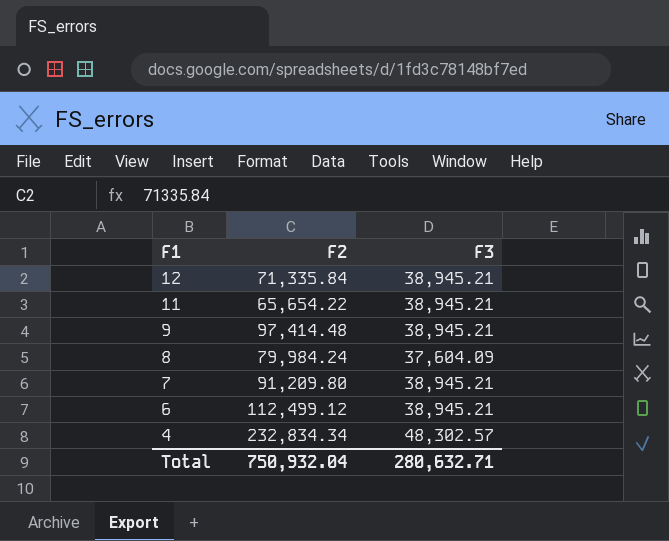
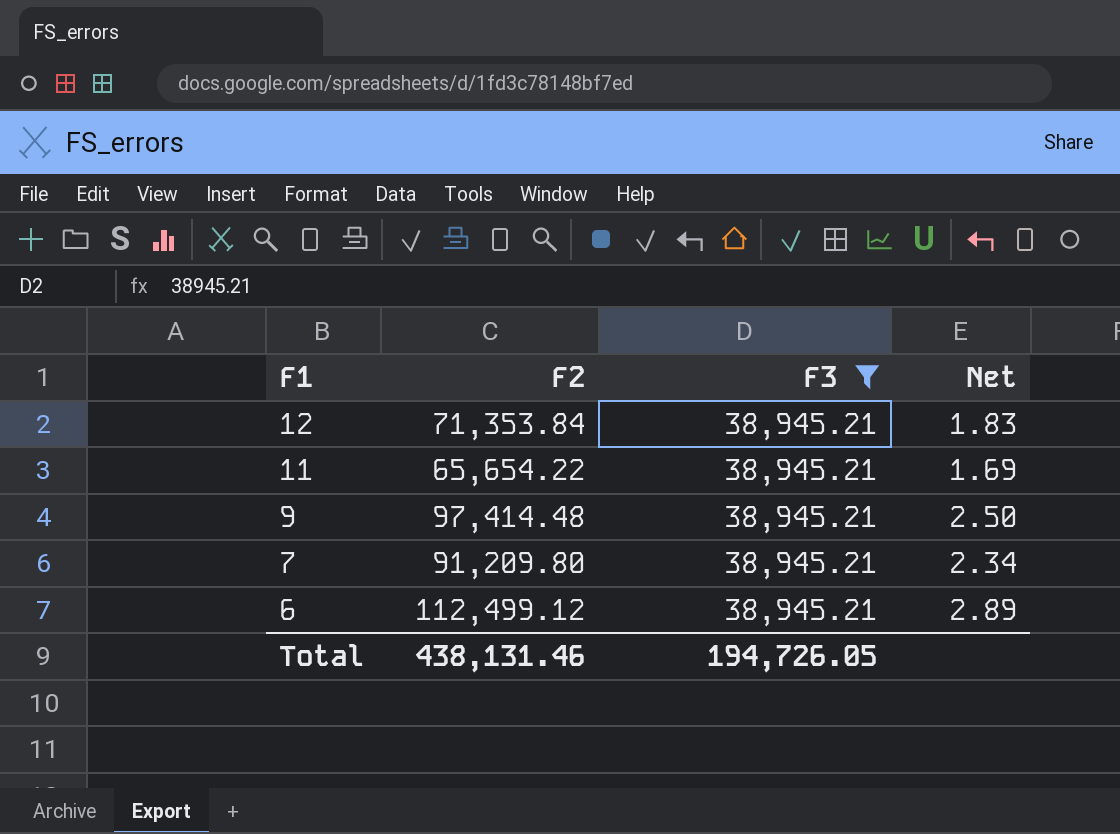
filter: none -> F3 = 38,945.21
column Net | formula: none -> [F2] / [F3]
12 | F2: 71,335.84 -> 71,353.84
Total | F2: 750,932.04 -> 438,131.46
Total | F3: 280,632.71 -> 194,726.05

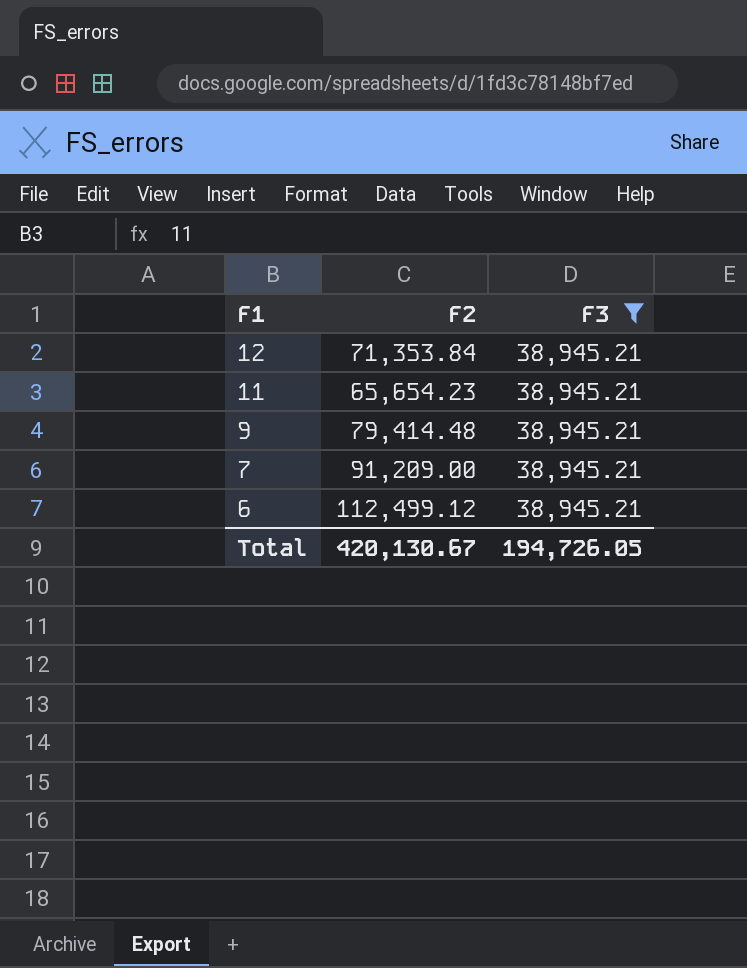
column Net | formula: [F2] / [F3] -> none
11 | F2: 65,654.22 -> 65,654.23
9 | F2: 97,414.48 -> 79,414.48
7 | F2: 91,209.80 -> 91,209.00
Total | F2: 438,131.46 -> 420,130.67

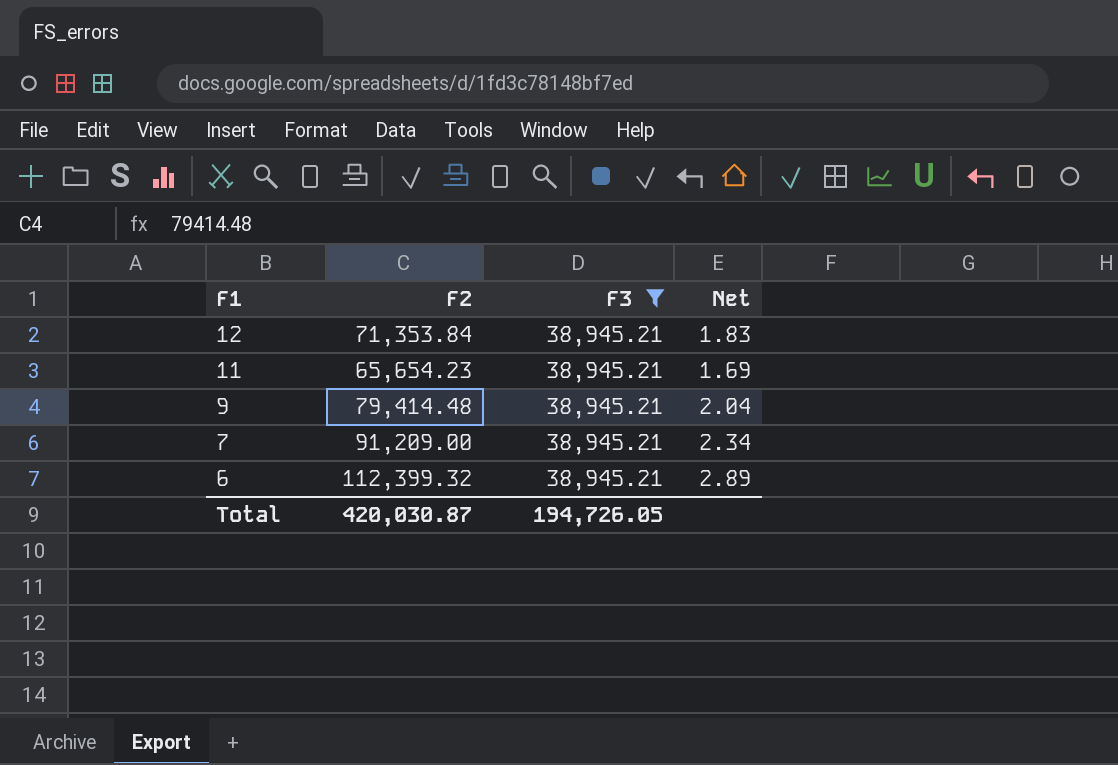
column Net | formula: none -> [F2] / [F3]
6 | F2: 112,499.12 -> 112,399.32
Total | F2: 420,130.67 -> 420,030.87

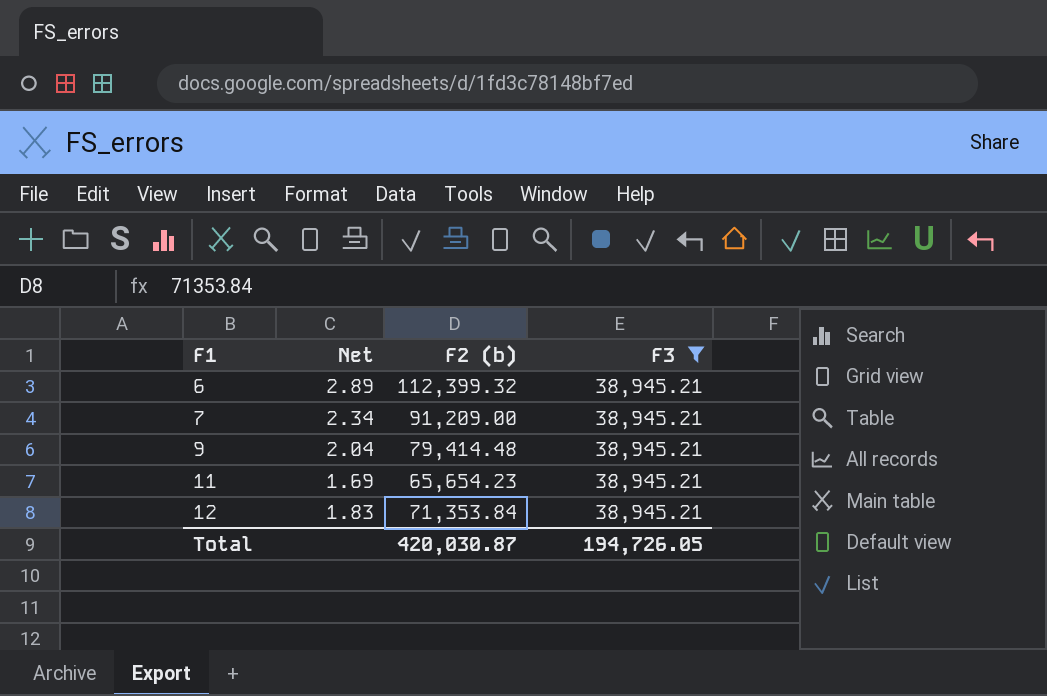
row order: F1 descending -> F1 ascending
column Net | position: 4 -> 2
column name: F2 -> F2 (b)

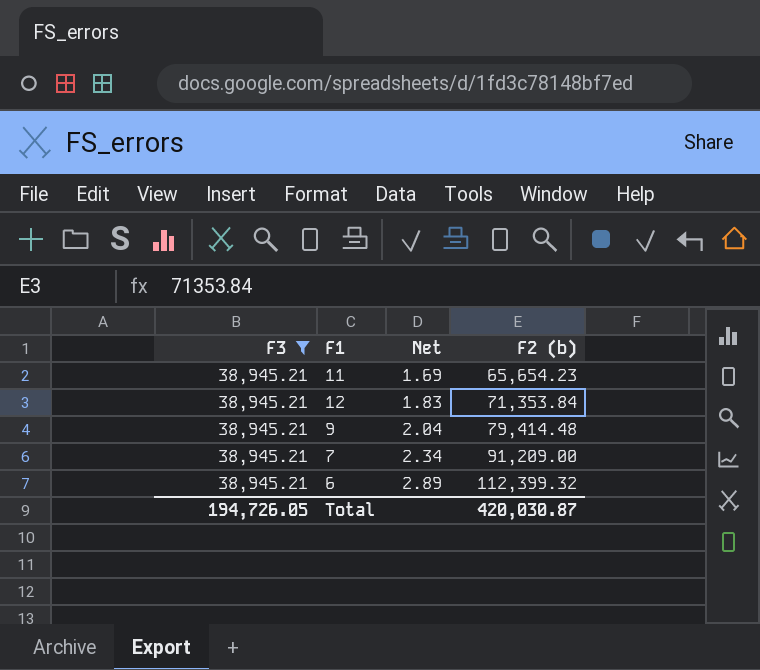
row order: F1 ascending -> Net ascending
column F3 | position: 4 -> 1

